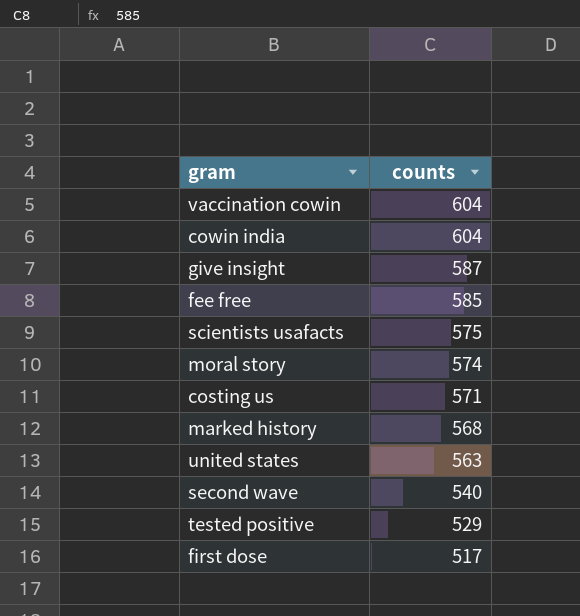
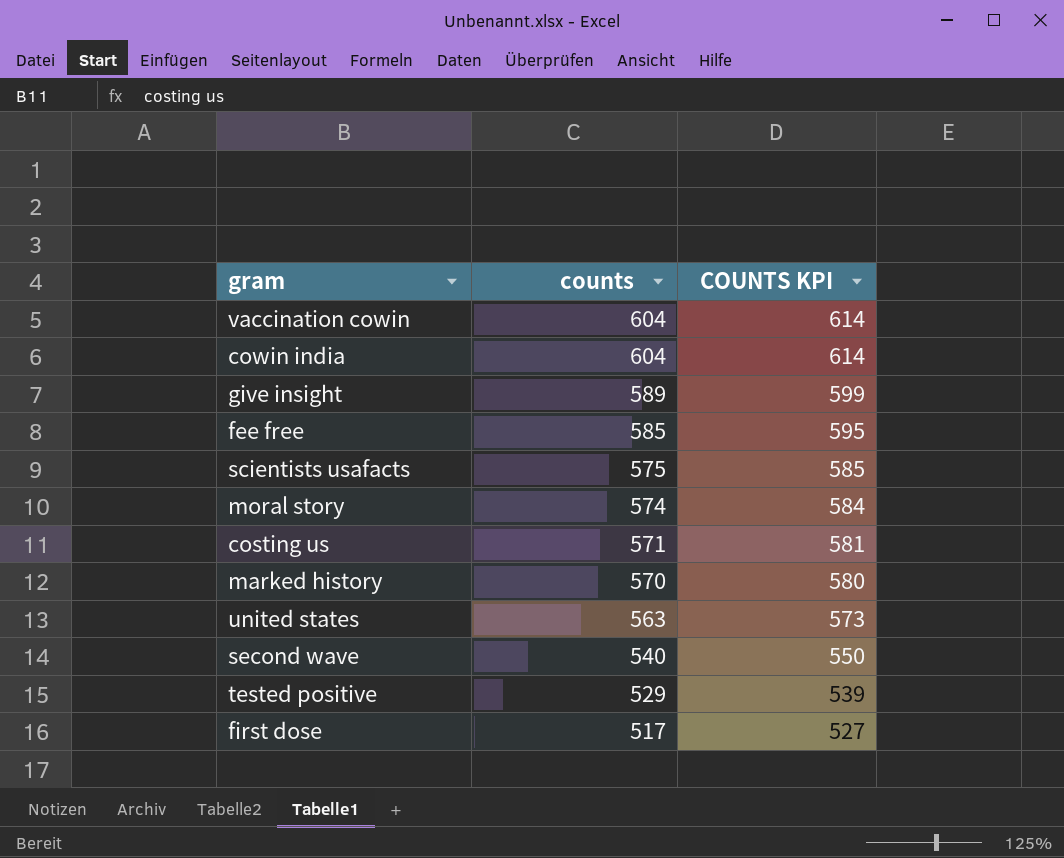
column COUNTS KPI | formula: none -> [counts] + 10
give insight | counts: 587 -> 589
marked history | counts: 568 -> 570

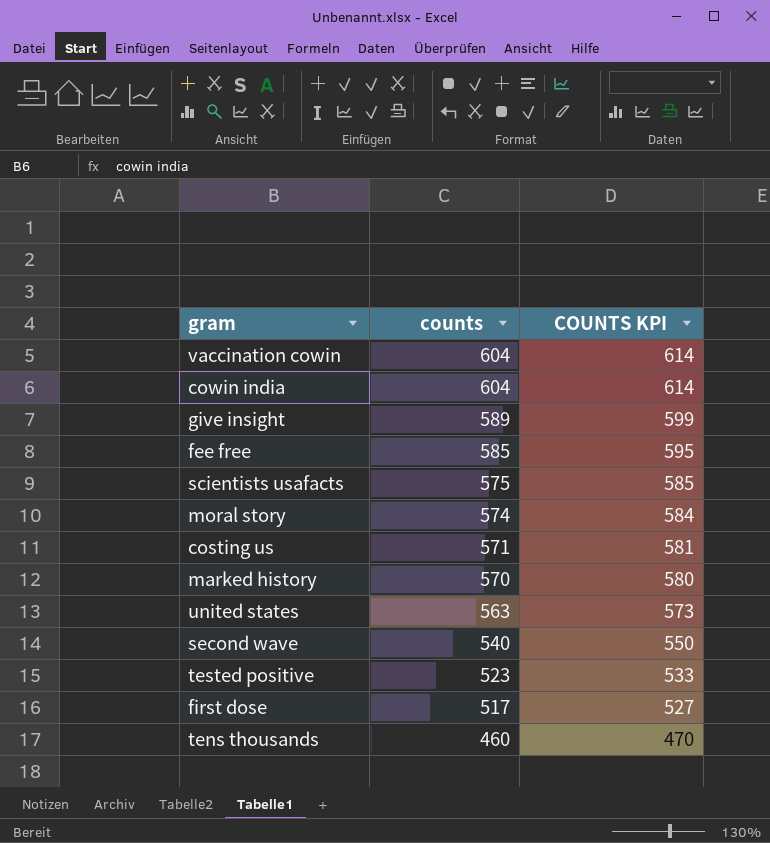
tested positive | counts: 529 -> 523
tested positive | COUNTS KPI: 539 -> 533
row tens thousands: none -> 460 | 470

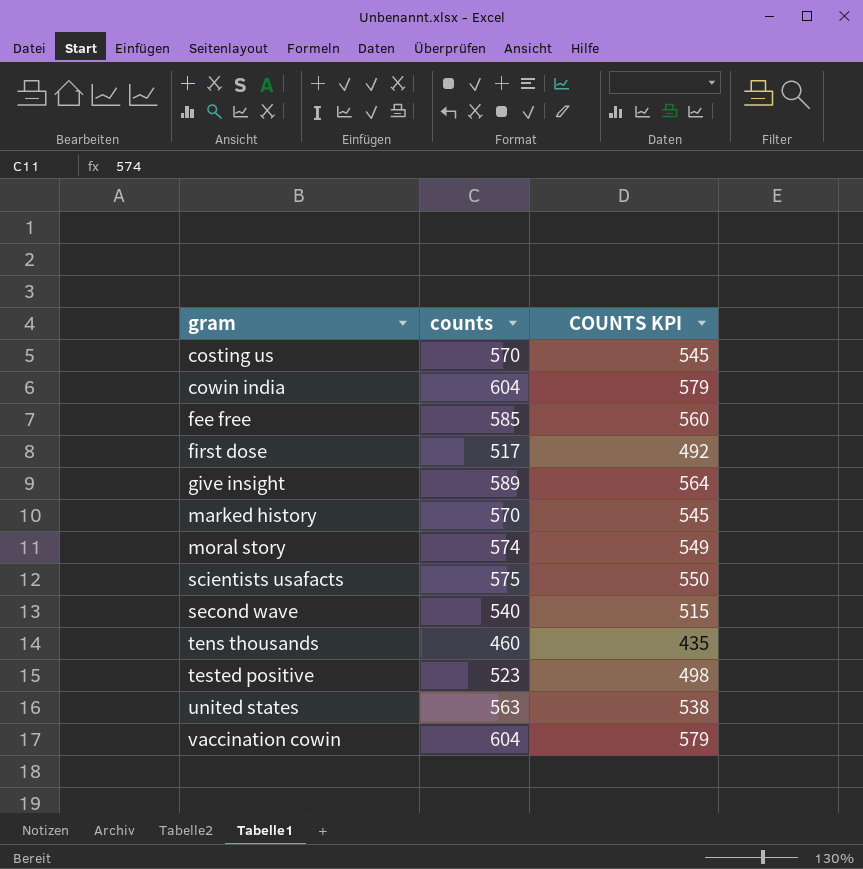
row order: counts descending -> gram ascending
column COUNTS KPI | formula: [counts] + 10 -> [counts] - 25
costing us | counts: 571 -> 570

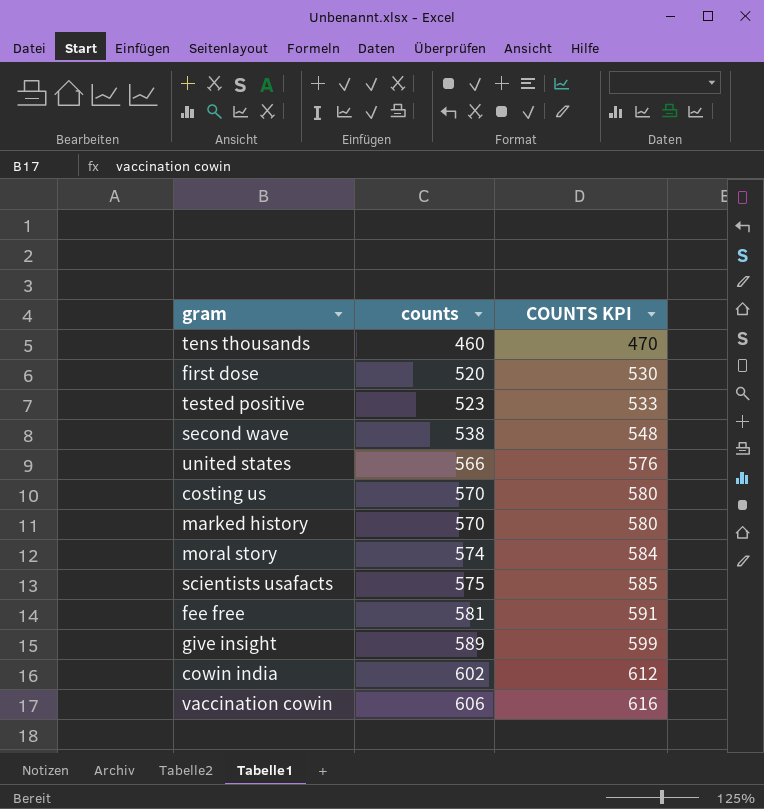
row order: gram ascending -> counts ascending
column COUNTS KPI | formula: [counts] - 25 -> [counts] + 10
first dose | counts: 517 -> 520
second wave | counts: 540 -> 538
united states | counts: 563 -> 566
fee free | counts: 585 -> 581
cowin india | counts: 604 -> 602
vaccination cowin | counts: 604 -> 606

